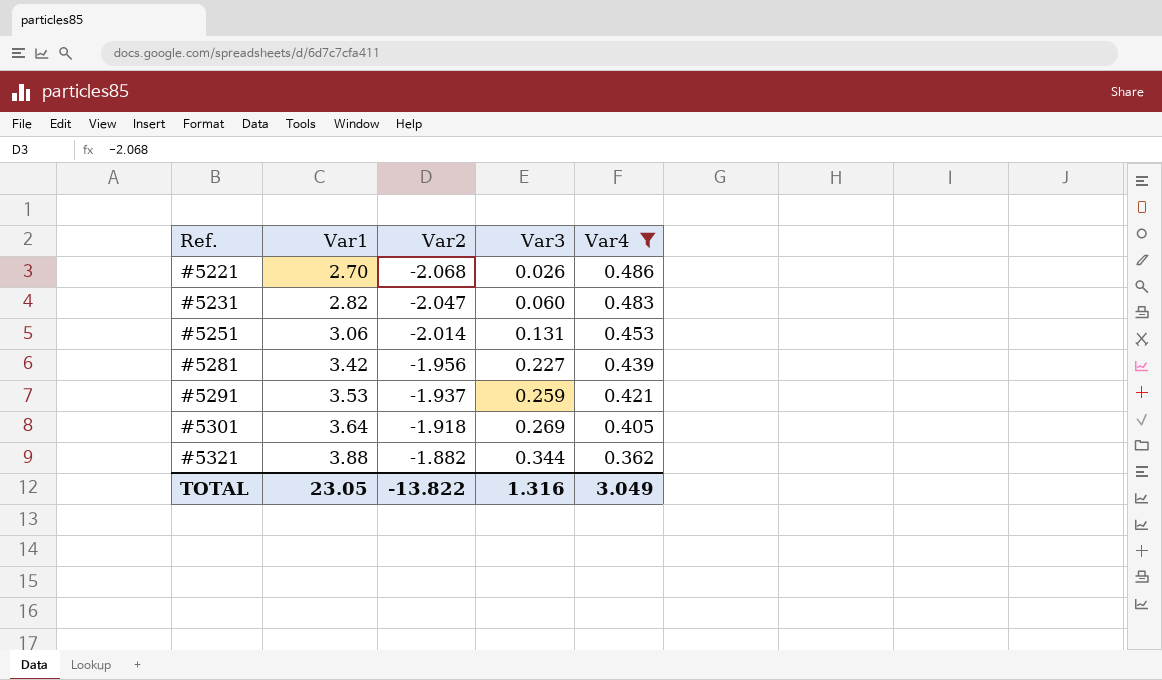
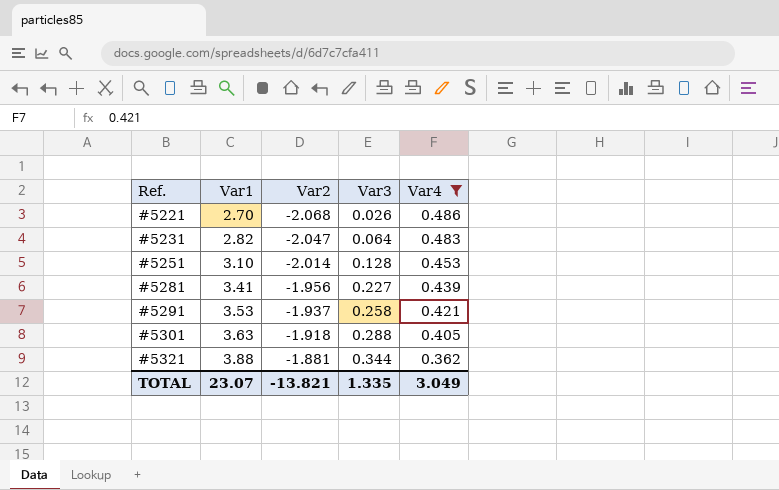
#5231 | Var3: 0.060 -> 0.064
#5251 | Var1: 3.06 -> 3.10
#5251 | Var3: 0.131 -> 0.128
#5281 | Var1: 3.42 -> 3.41
#5291 | Var3: 0.259 -> 0.258
#5301 | Var1: 3.64 -> 3.63
#5301 | Var3: 0.269 -> 0.288
#5321 | Var2: -1.882 -> -1.881
TOTAL | Var1: 23.05 -> 23.07
TOTAL | Var2: -13.822 -> -13.821
TOTAL | Var3: 1.316 -> 1.335

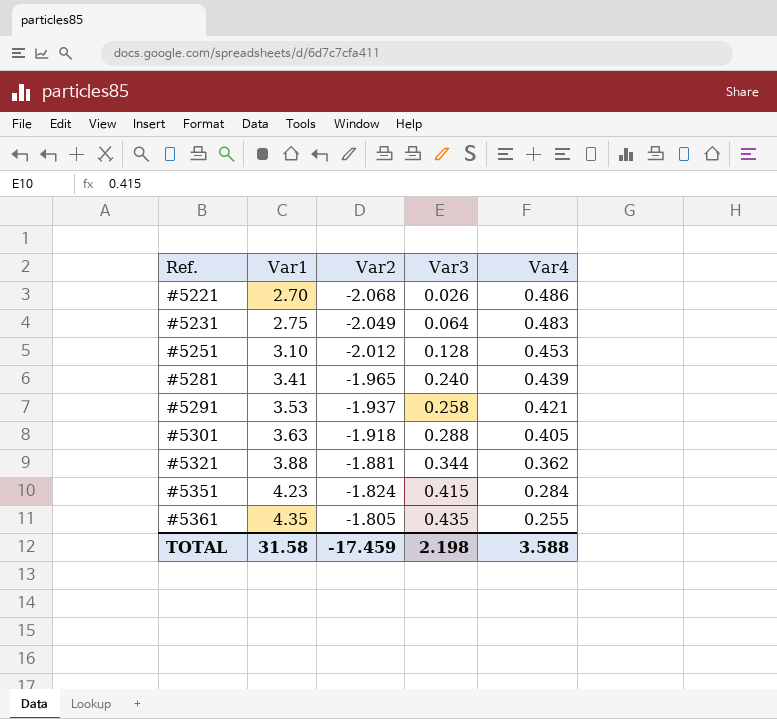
filter: Var4 >= 0.362 -> none
#5231 | Var1: 2.82 -> 2.75
#5231 | Var2: -2.047 -> -2.049
#5251 | Var2: -2.014 -> -2.012
#5281 | Var2: -1.956 -> -1.965
#5281 | Var3: 0.227 -> 0.240
TOTAL | Var1: 23.07 -> 31.58
TOTAL | Var2: -13.821 -> -17.459
TOTAL | Var3: 1.335 -> 2.198
TOTAL | Var4: 3.049 -> 3.588

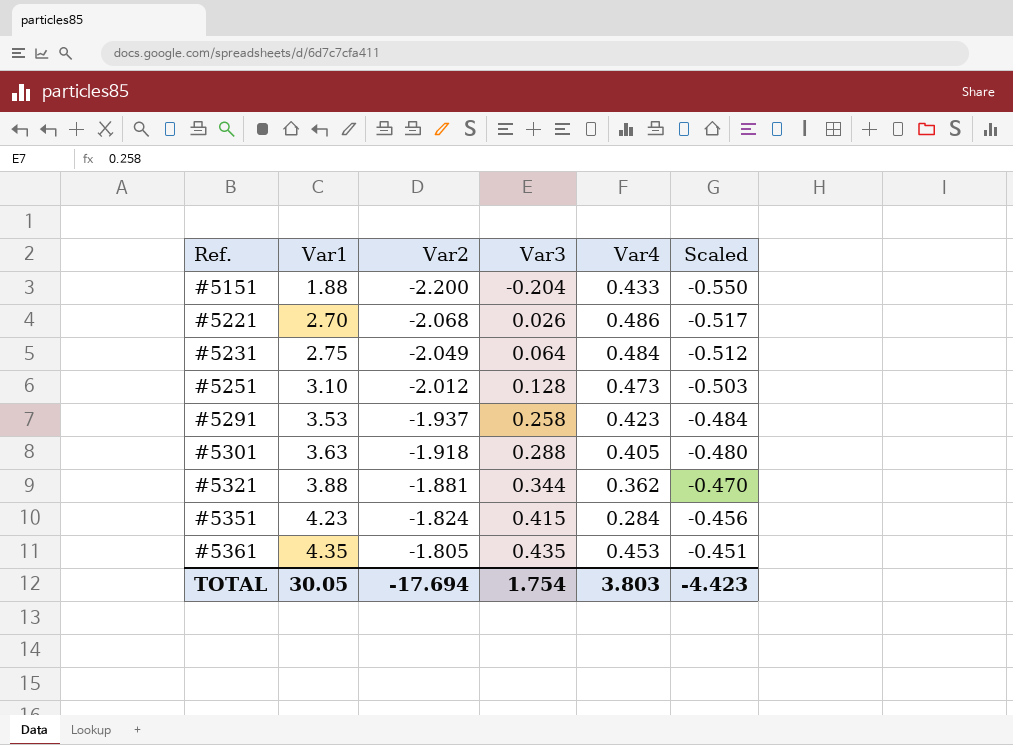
column Scaled | formula: none -> [Var2] * 0.25
row #5281: 3.41 | -1.965 | 0.240 | 0.439 -> none
row #5151: none -> 1.88 | -2.200 | -0.204 | 0.433 | -0.550
#5231 | Var4: 0.483 -> 0.484
#5251 | Var4: 0.453 -> 0.473
#5291 | Var4: 0.421 -> 0.423
#5361 | Var4: 0.255 -> 0.453
TOTAL | Var1: 31.58 -> 30.05
TOTAL | Var2: -17.459 -> -17.694
TOTAL | Var3: 2.198 -> 1.754
TOTAL | Var4: 3.588 -> 3.803

